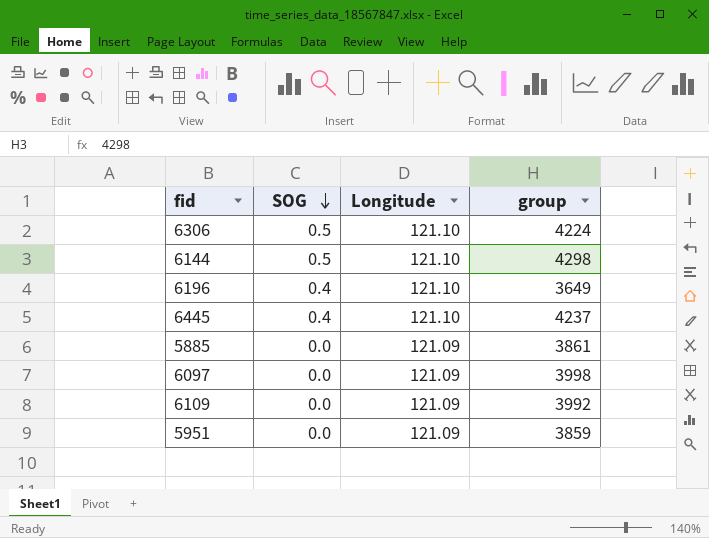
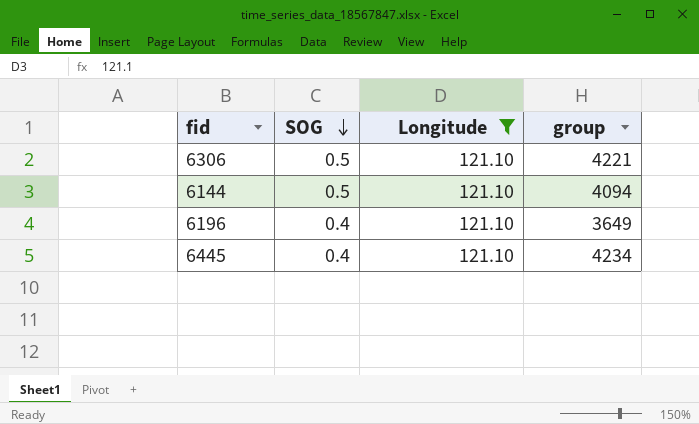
filter: none -> Longitude = 121.10
6306 | group: 4224 -> 4221
6144 | group: 4298 -> 4094
6445 | group: 4237 -> 4234

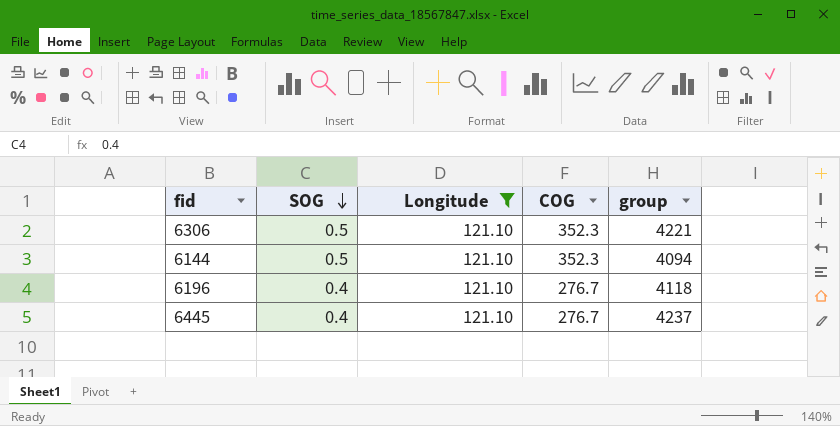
column COG | position: none -> 4
6196 | group: 3649 -> 4118
6445 | group: 4234 -> 4237

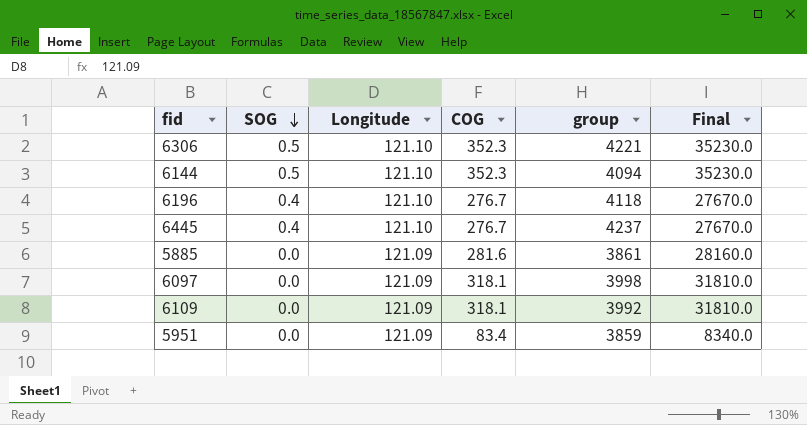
filter: Longitude = 121.10 -> none
column Final | formula: none -> [COG] * 100

